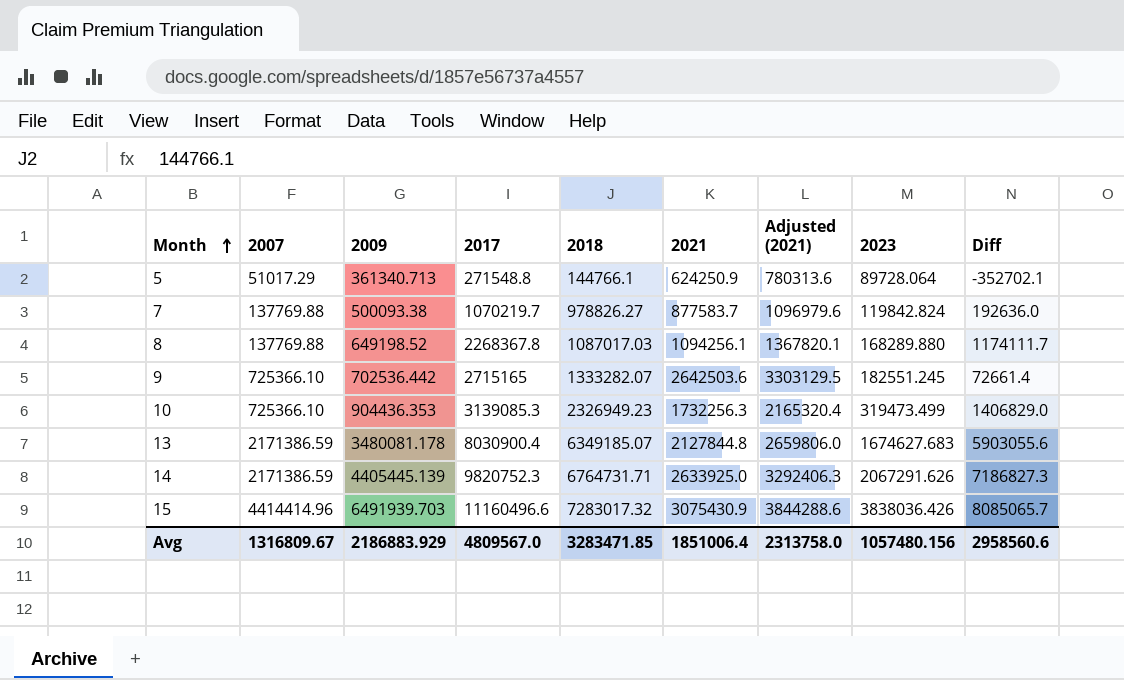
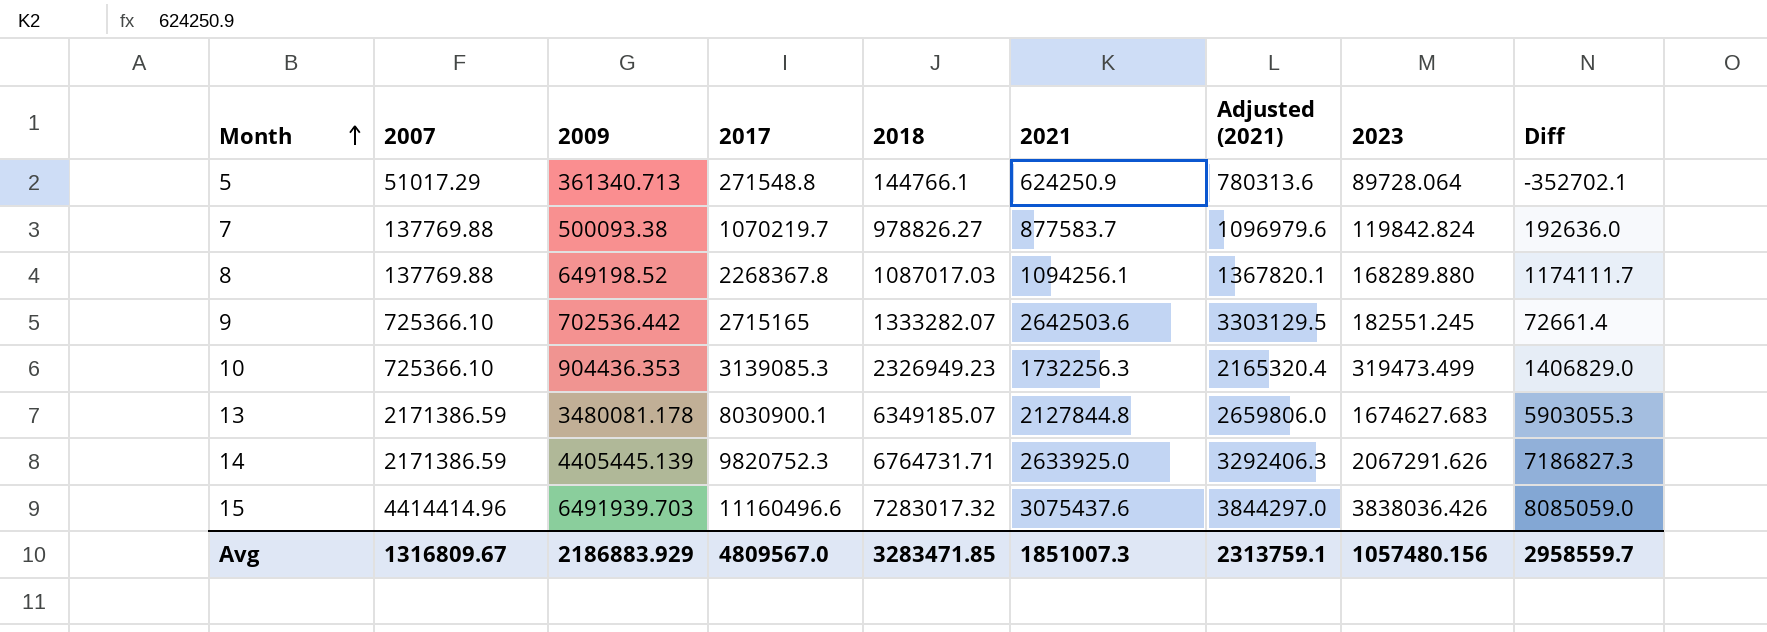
13 | 2017: 8030900.4 -> 8030900.1
13 | Diff: 5903055.6 -> 5903055.3
15 | 2021: 3075430.9 -> 3075437.6
15 | Adjusted (2021): 3844288.6 -> 3844297.0
15 | Diff: 8085065.7 -> 8085059.0
Avg | 2021: 1851006.4 -> 1851007.3
Avg | Adjusted (2021): 2313758.0 -> 2313759.1
Avg | Diff: 2958560.6 -> 2958559.7

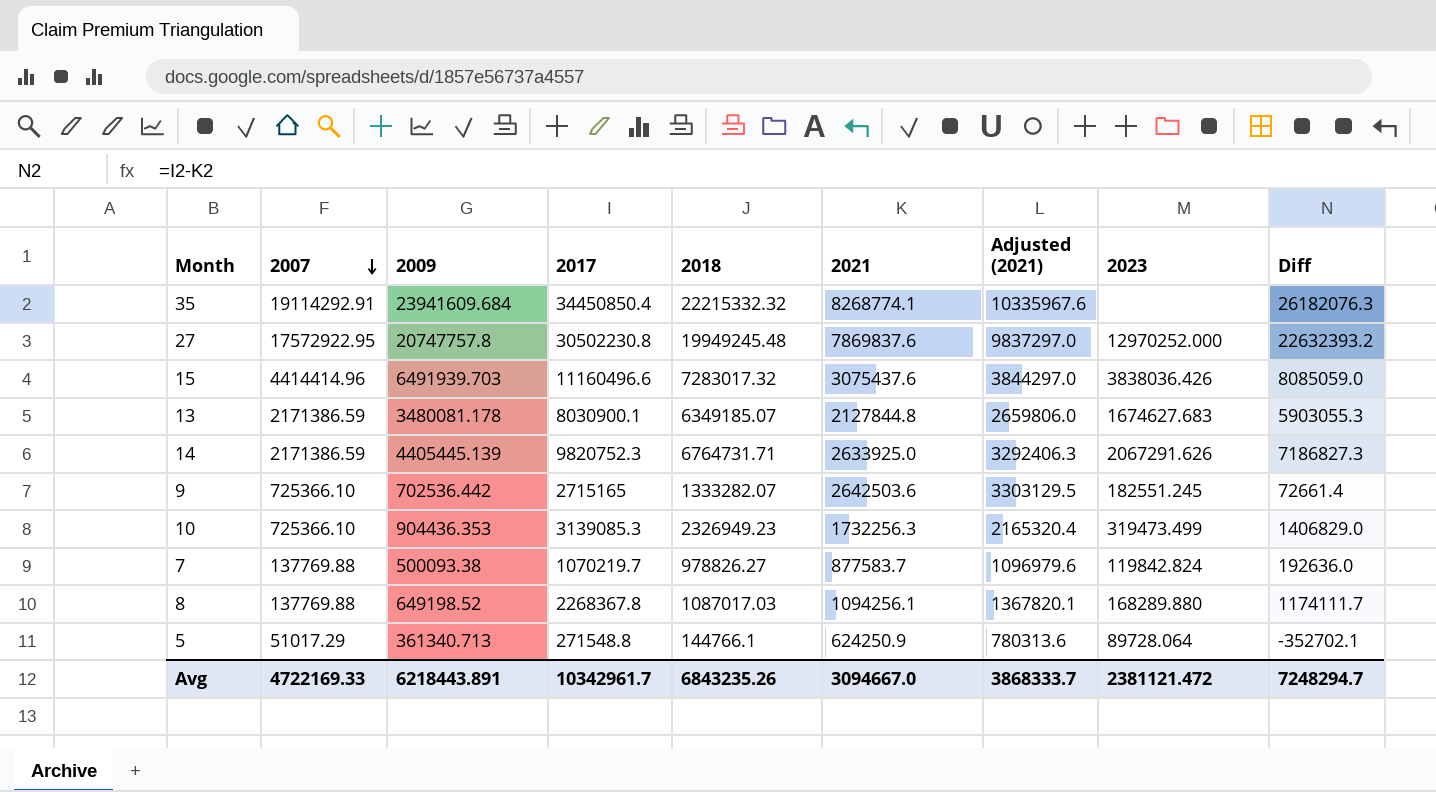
row order: Month ascending -> 2007 descending
row 35: none -> 19114292.91 | 23941609.684 | 34450850.4 | 22215332.32 | 8268774.1 | 10335967.6 | none | 26182076.3
row 27: none -> 17572922.95 | 20747757.8 | 30502230.8 | 19949245.48 | 7869837.6 | 9837297.0 | 12970252.000 | 22632393.2
Avg | 2007: 1316809.67 -> 4722169.33
Avg | 2009: 2186883.929 -> 6218443.891
Avg | 2017: 4809567.0 -> 10342961.7
Avg | 2018: 3283471.85 -> 6843235.26
Avg | 2021: 1851007.3 -> 3094667.0
Avg | Adjusted (2021): 2313759.1 -> 3868333.7
Avg | 2023: 1057480.156 -> 2381121.472
Avg | Diff: 2958559.7 -> 7248294.7

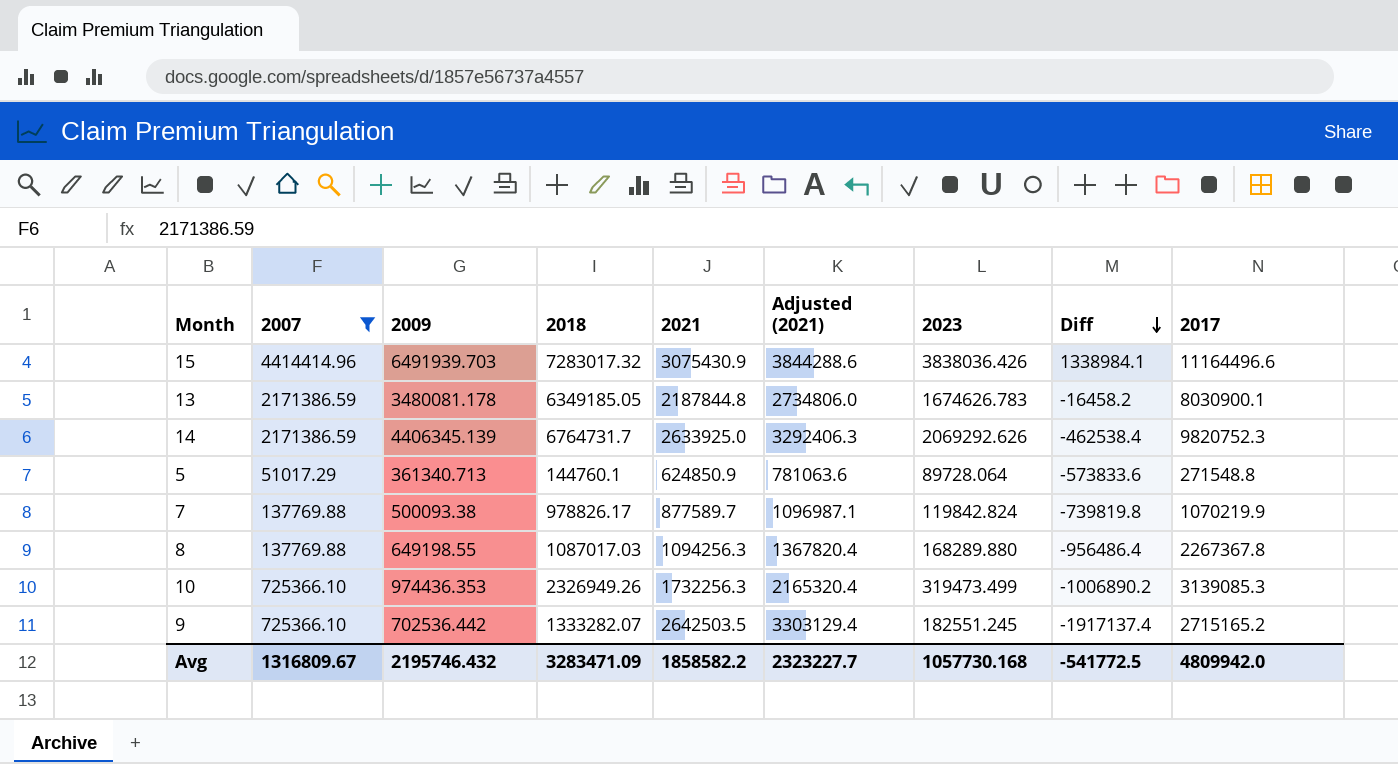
filter: none -> 2007 <= 4414414.96
row order: 2007 descending -> Diff descending
column Diff | formula: [2017] - [2021] -> [2007] - [2021]
column 2017 | position: 4 -> 9
15 | 2021: 3075437.6 -> 3075430.9
15 | Adjusted (2021): 3844297.0 -> 3844288.6
15 | 2017: 11160496.6 -> 11164496.6
13 | 2018: 6349185.07 -> 6349185.05
13 | 2021: 2127844.8 -> 2187844.8
13 | Adjusted (2021): 2659806.0 -> 2734806.0
13 | 2023: 1674627.683 -> 1674626.783
14 | 2009: 4405445.139 -> 4406345.139
14 | 2018: 6764731.71 -> 6764731.7
14 | 2023: 2067291.626 -> 2069292.626
5 | 2018: 144766.1 -> 144760.1
5 | 2021: 624250.9 -> 624850.9
5 | Adjusted (2021): 780313.6 -> 781063.6
7 | 2018: 978826.27 -> 978826.17
7 | 2021: 877583.7 -> 877589.7
7 | Adjusted (2021): 1096979.6 -> 1096987.1
7 | 2017: 1070219.7 -> 1070219.9
8 | 2009: 649198.52 -> 649198.55
8 | 2021: 1094256.1 -> 1094256.3
8 | Adjusted (2021): 1367820.1 -> 1367820.4
8 | 2017: 2268367.8 -> 2267367.8
10 | 2009: 904436.353 -> 974436.353
10 | 2018: 2326949.23 -> 2326949.26
9 | 2021: 2642503.6 -> 2642503.5
9 | Adjusted (2021): 3303129.5 -> 3303129.4
9 | 2017: 2715165 -> 2715165.2
Avg | 2007: 4722169.33 -> 1316809.67
Avg | 2009: 6218443.891 -> 2195746.432
Avg | 2018: 6843235.26 -> 3283471.09
Avg | 2021: 3094667.0 -> 1858582.2
Avg | Adjusted (2021): 3868333.7 -> 2323227.7
Avg | 2023: 2381121.472 -> 1057730.168
Avg | Diff: 7248294.7 -> -541772.5
Avg | 2017: 10342961.7 -> 4809942.0

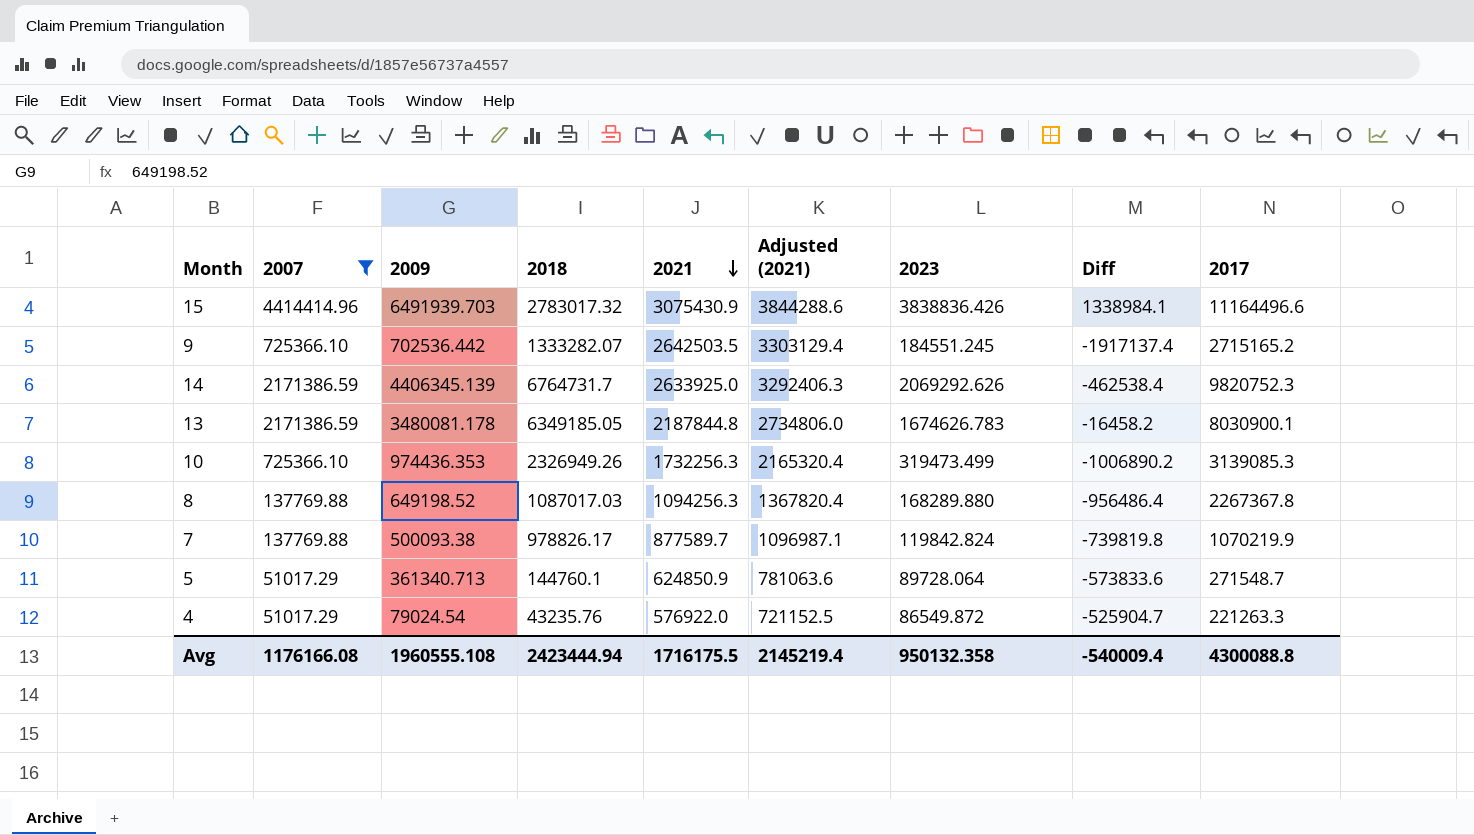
row order: Diff descending -> 2021 descending
15 | 2018: 7283017.32 -> 2783017.32
15 | 2023: 3838036.426 -> 3838836.426
9 | 2023: 182551.245 -> 184551.245
8 | 2009: 649198.55 -> 649198.52
5 | 2017: 271548.8 -> 271548.7
row 4: none -> 51017.29 | 79024.54 | 43235.76 | 576922.0 | 721152.5 | 86549.872 | -525904.7 | 221263.3
Avg | 2007: 1316809.67 -> 1176166.08
Avg | 2009: 2195746.432 -> 1960555.108
Avg | 2018: 3283471.09 -> 2423444.94
Avg | 2021: 1858582.2 -> 1716175.5
Avg | Adjusted (2021): 2323227.7 -> 2145219.4
Avg | 2023: 1057730.168 -> 950132.358
Avg | Diff: -541772.5 -> -540009.4
Avg | 2017: 4809942.0 -> 4300088.8

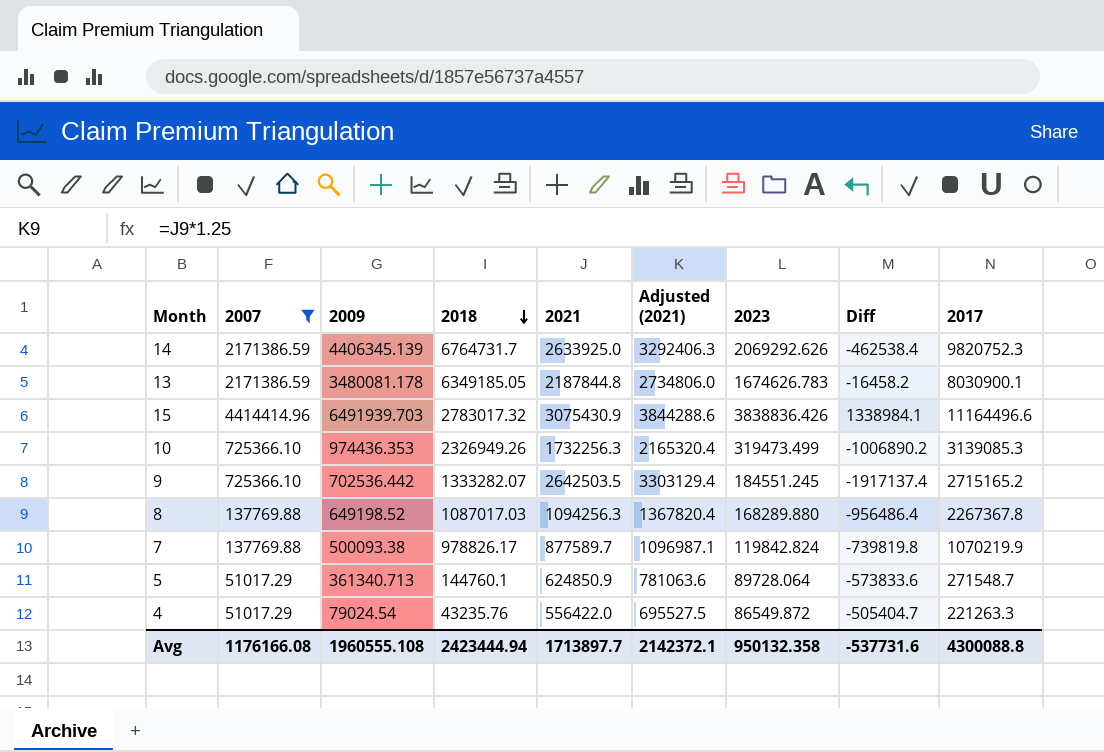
row order: 2021 descending -> 2018 descending
4 | 2021: 576922.0 -> 556422.0
4 | Adjusted (2021): 721152.5 -> 695527.5
4 | Diff: -525904.7 -> -505404.7
Avg | 2021: 1716175.5 -> 1713897.7
Avg | Adjusted (2021): 2145219.4 -> 2142372.1
Avg | Diff: -540009.4 -> -537731.6

